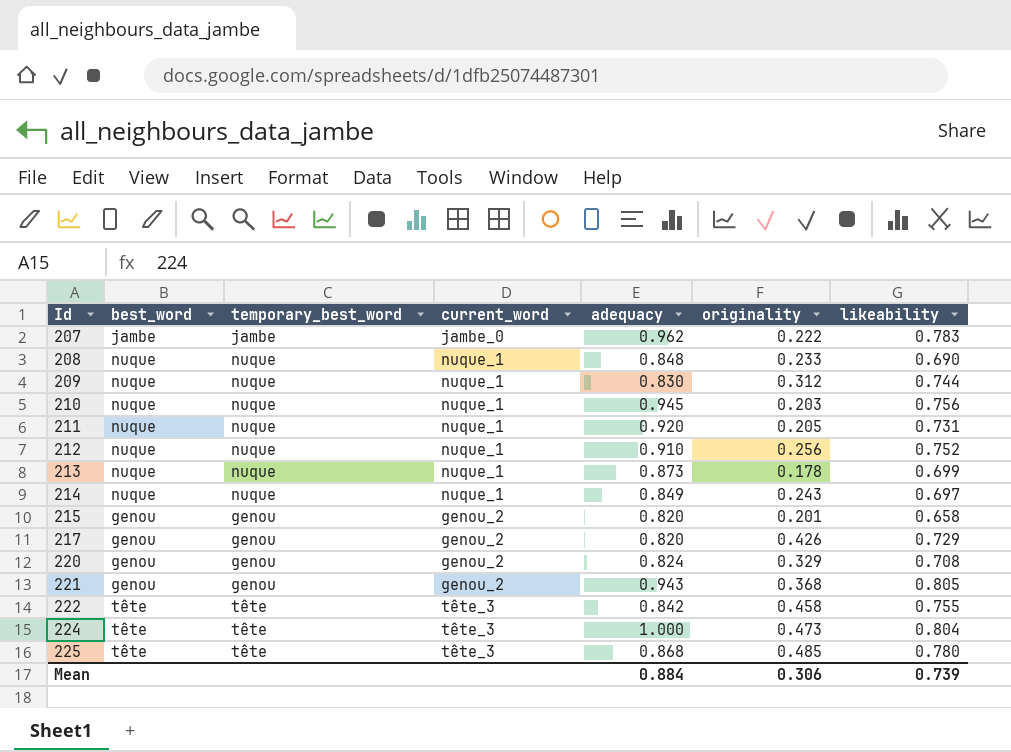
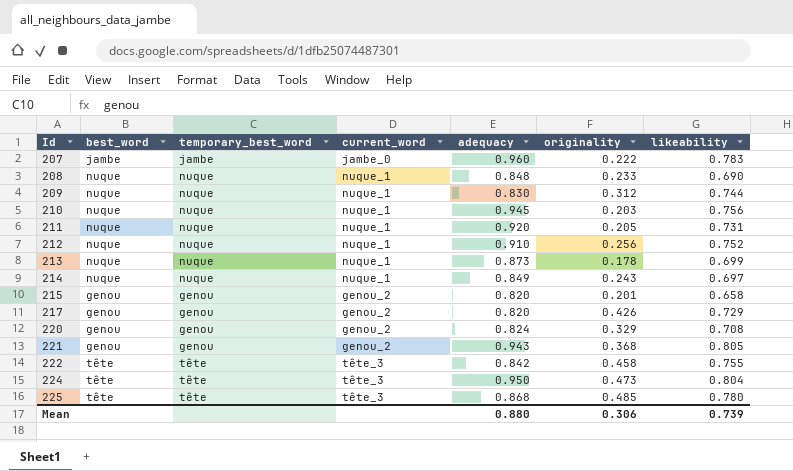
207 | adequacy: 0.962 -> 0.960
224 | adequacy: 1.000 -> 0.950
Mean | adequacy: 0.884 -> 0.880

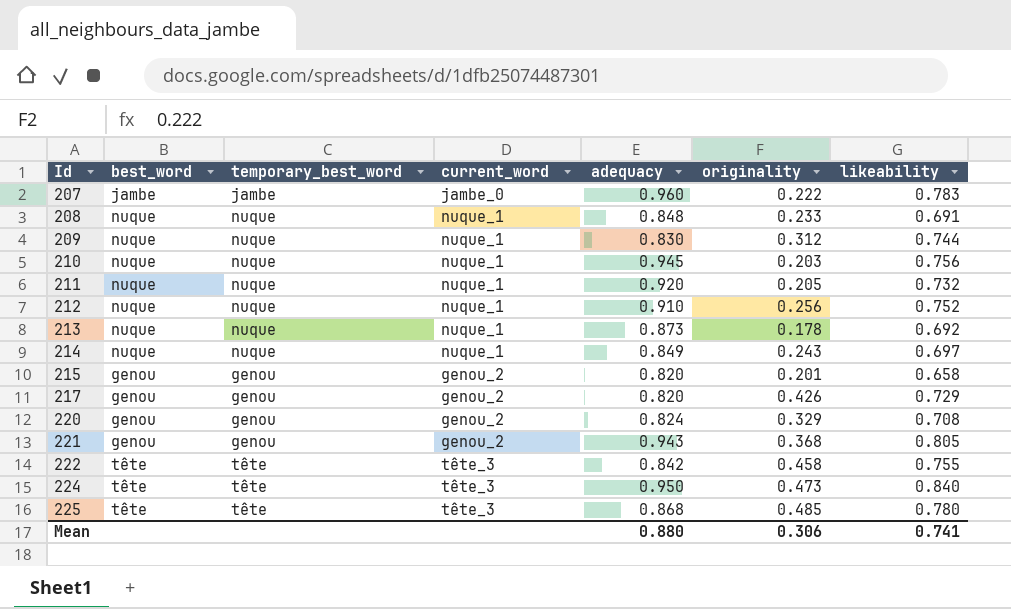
208 | likeability: 0.690 -> 0.691
211 | likeability: 0.731 -> 0.732
213 | likeability: 0.699 -> 0.692
224 | likeability: 0.804 -> 0.840
Mean | likeability: 0.739 -> 0.741

